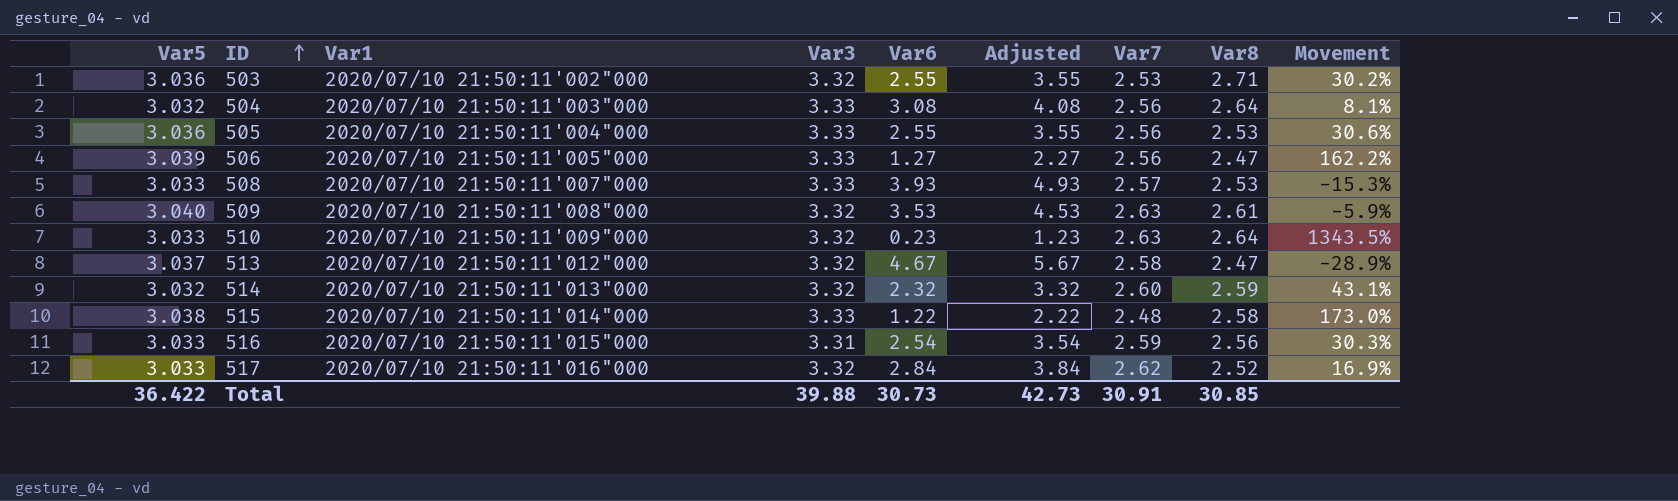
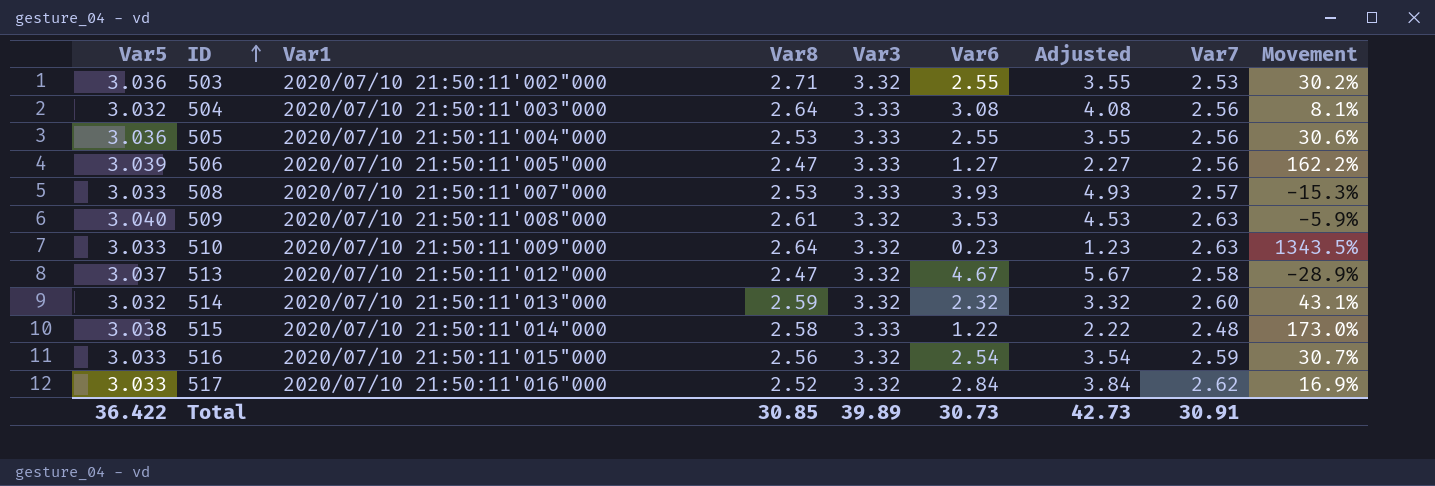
column Var8 | position: 8 -> 4
516 | Var3: 3.31 -> 3.32
516 | Movement: 30.3% -> 30.7%
Total | Var3: 39.88 -> 39.89

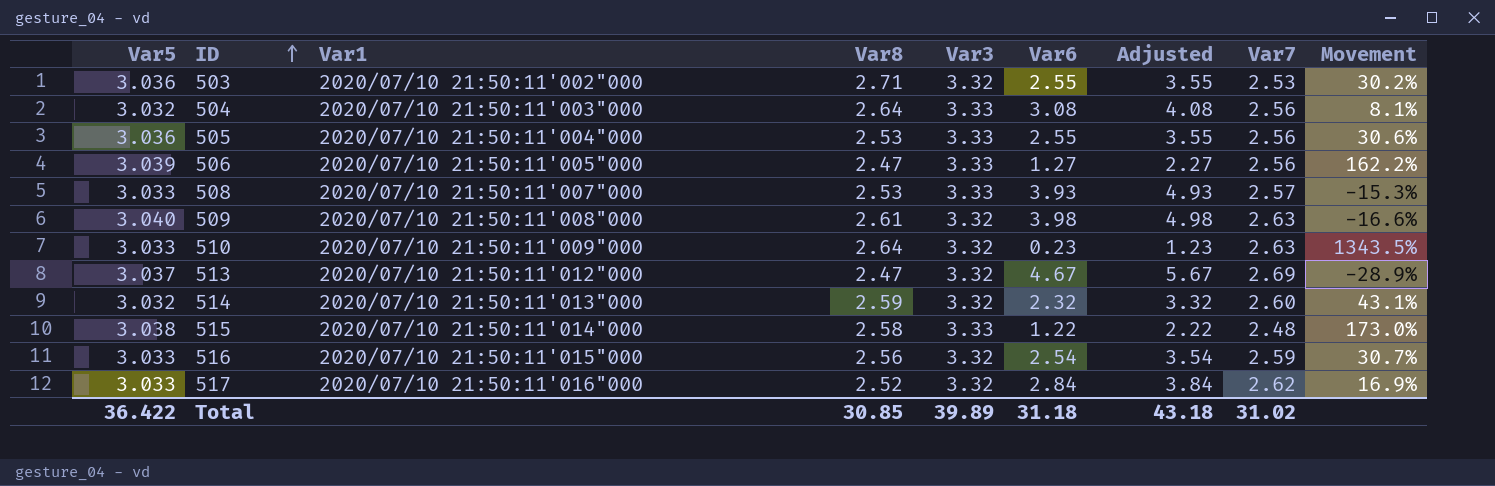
509 | Var6: 3.53 -> 3.98
509 | Adjusted: 4.53 -> 4.98
509 | Movement: -5.9% -> -16.6%
513 | Var7: 2.58 -> 2.69
Total | Var6: 30.73 -> 31.18
Total | Adjusted: 42.73 -> 43.18
Total | Var7: 30.91 -> 31.02

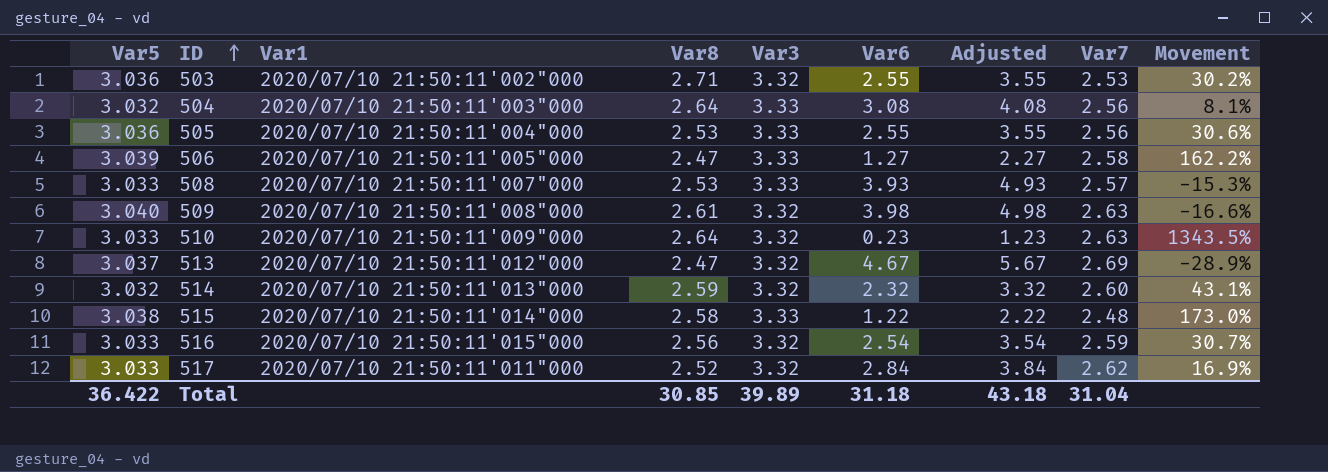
506 | Var7: 2.56 -> 2.58
517 | Var1: 2020/07/10 21:50:11'016"000 -> 2020/07/10 21:50:11'011"000
Total | Var7: 31.02 -> 31.04

